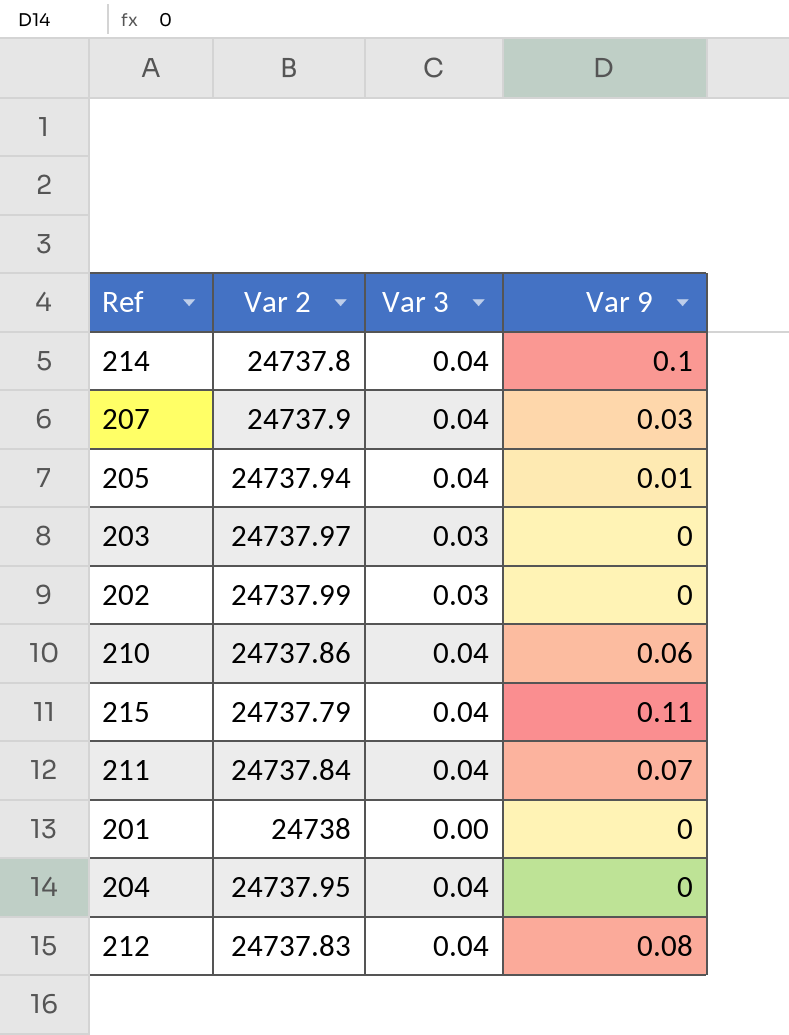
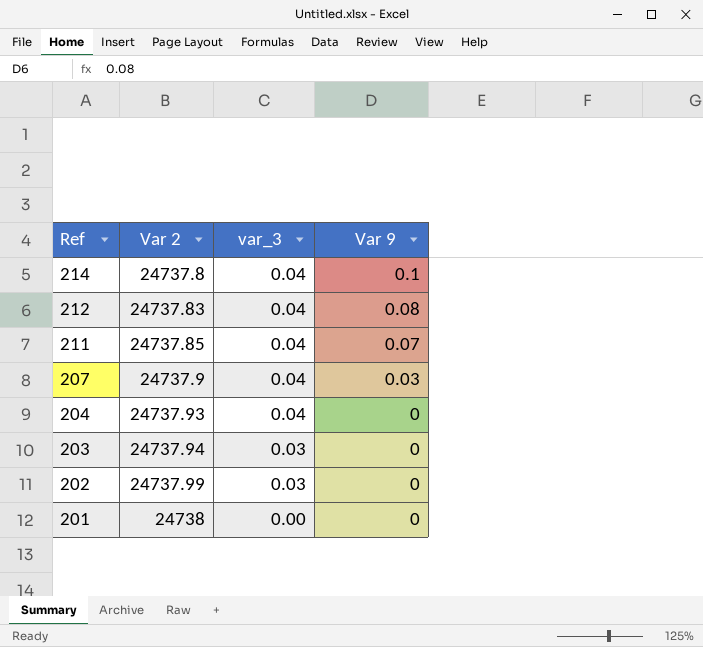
row order: none -> Ref descending
column name: Var 3 -> var_3
row 205: 24737.94 | 0.04 | 0.01 -> none
row 210: 24737.86 | 0.04 | 0.06 -> none
row 215: 24737.79 | 0.04 | 0.11 -> none
211 | Var 2: 24737.84 -> 24737.85
204 | Var 2: 24737.95 -> 24737.93
203 | Var 2: 24737.97 -> 24737.94

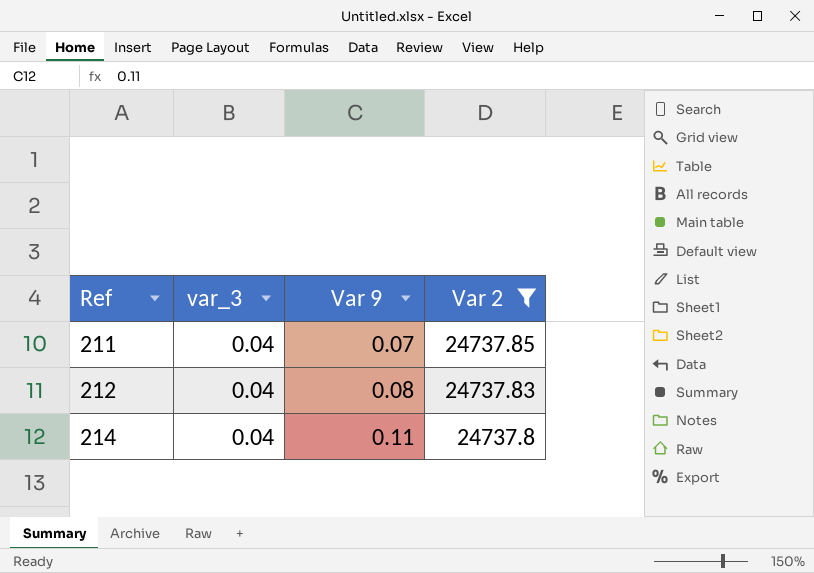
filter: none -> Var 2 <= 24737.85
row order: Ref descending -> Ref ascending
column Var 2 | position: 2 -> 4
214 | Var 9: 0.1 -> 0.11

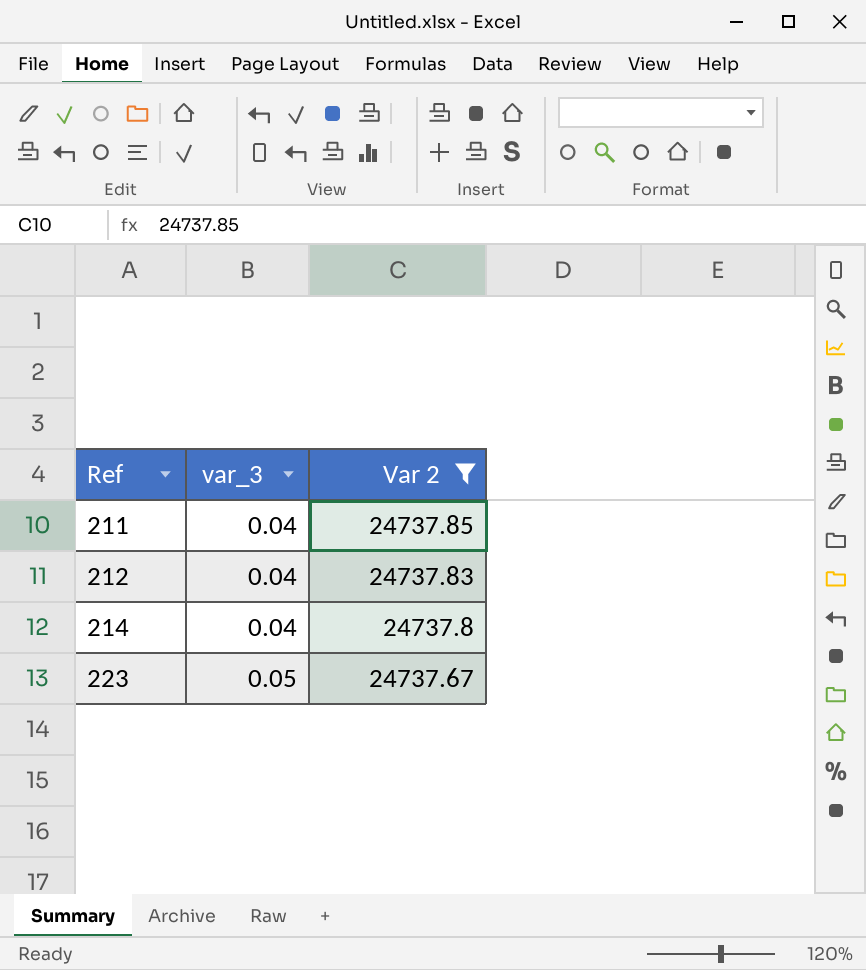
column Var 9 | position: 3 -> none
row 223: none -> 0.05 | 24737.67

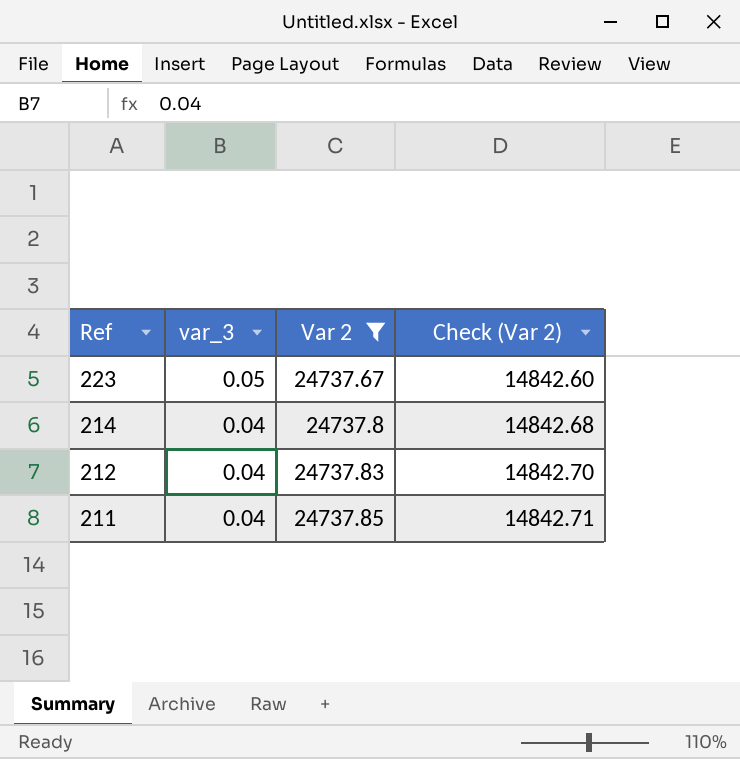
row order: Ref ascending -> Ref descending
column Check (Var 2) | formula: none -> [Var 2] * 0.6

